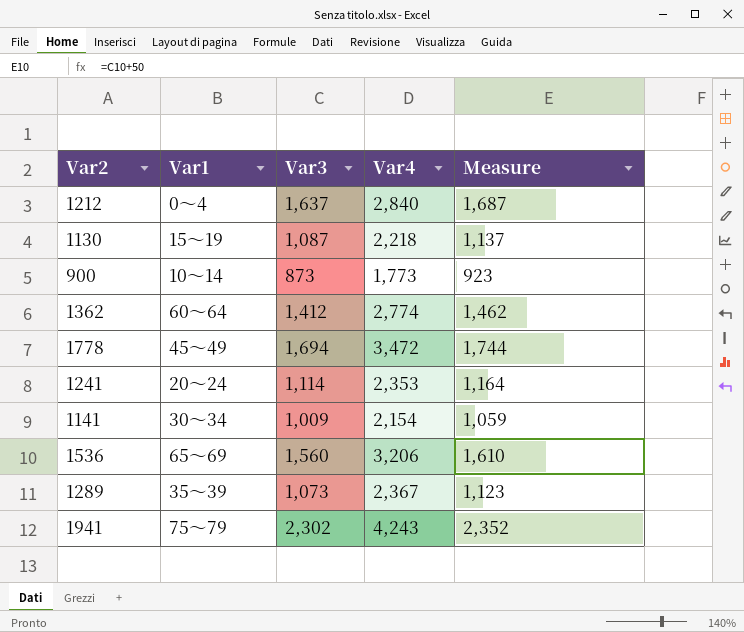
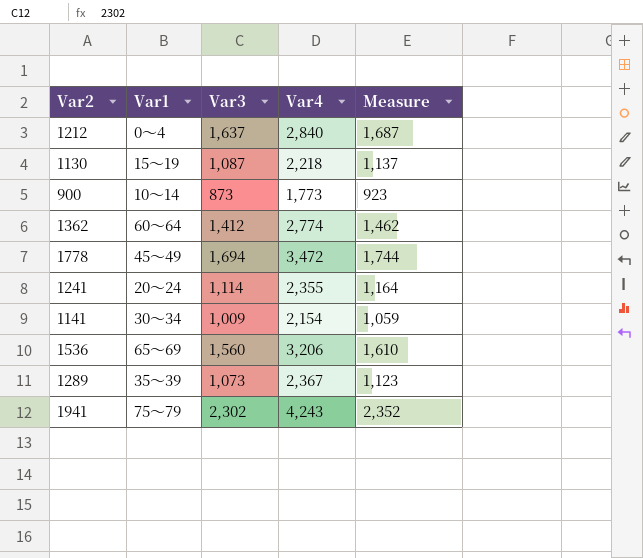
1241 | Var4: 2,353 -> 2,355

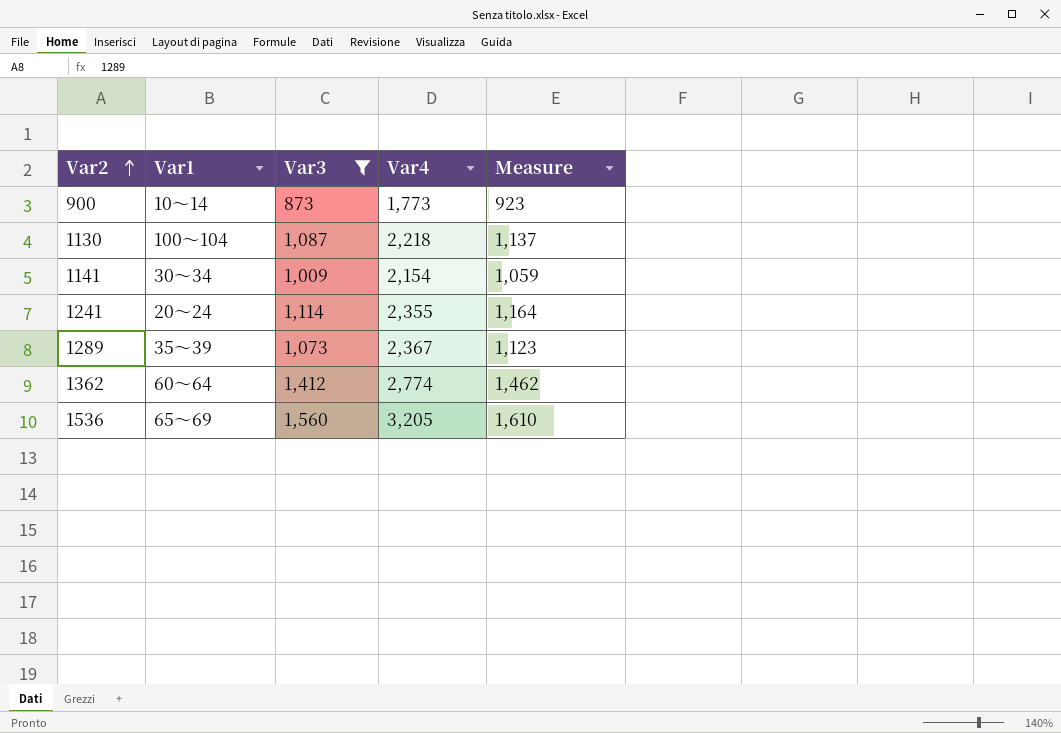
filter: none -> Var3 <= 1,560
row order: none -> Var2 ascending
1130 | Var1: 15～19 -> 100～104
1536 | Var4: 3,206 -> 3,205

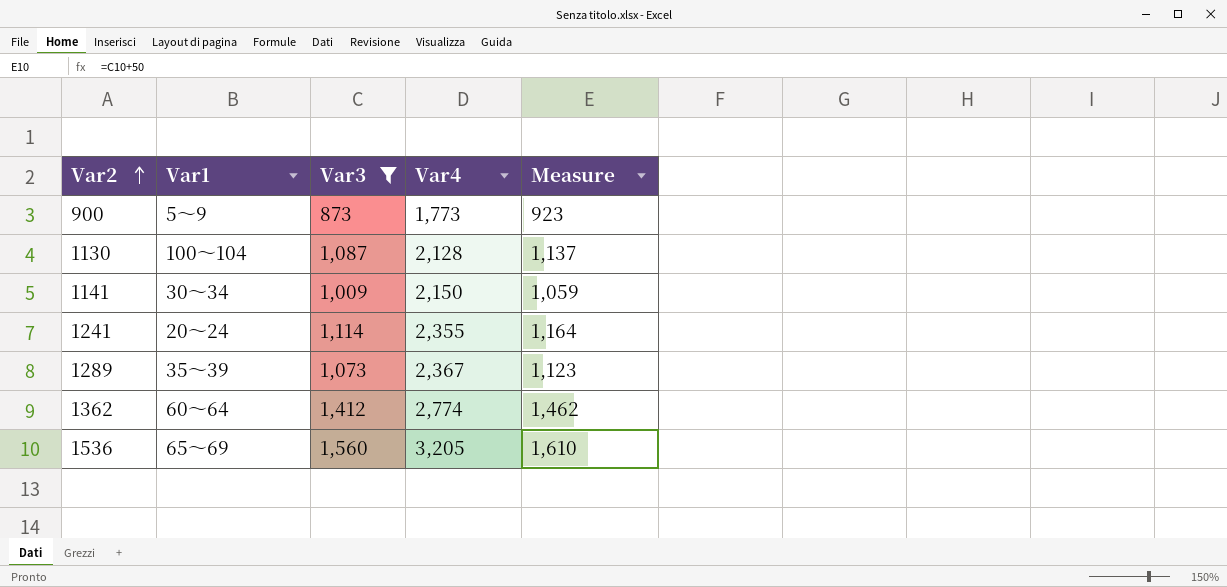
900 | Var1: 10～14 -> 5～9
1130 | Var4: 2,218 -> 2,128
1141 | Var4: 2,154 -> 2,150

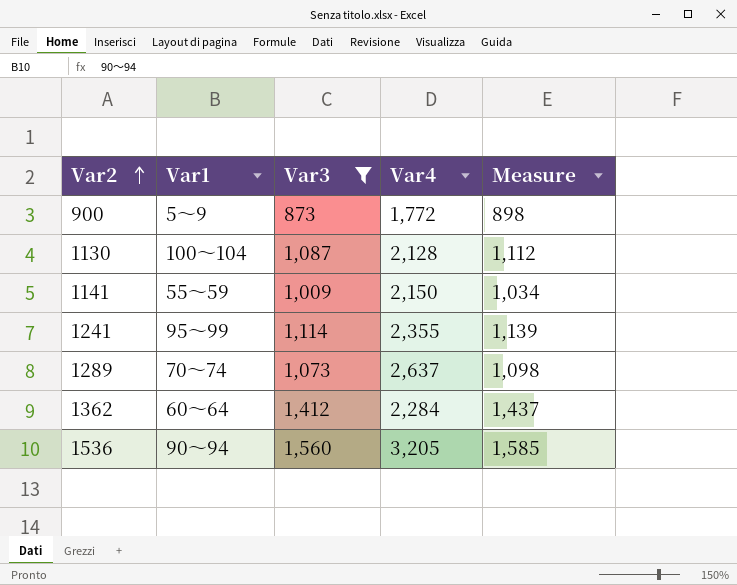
column Measure | formula: [Var3] + 50 -> [Var3] + 25
900 | Var4: 1,773 -> 1,772
1141 | Var1: 30～34 -> 55～59
1241 | Var1: 20～24 -> 95～99
1289 | Var1: 35～39 -> 70～74
1289 | Var4: 2,367 -> 2,637
1362 | Var4: 2,774 -> 2,284
1536 | Var1: 65～69 -> 90～94

